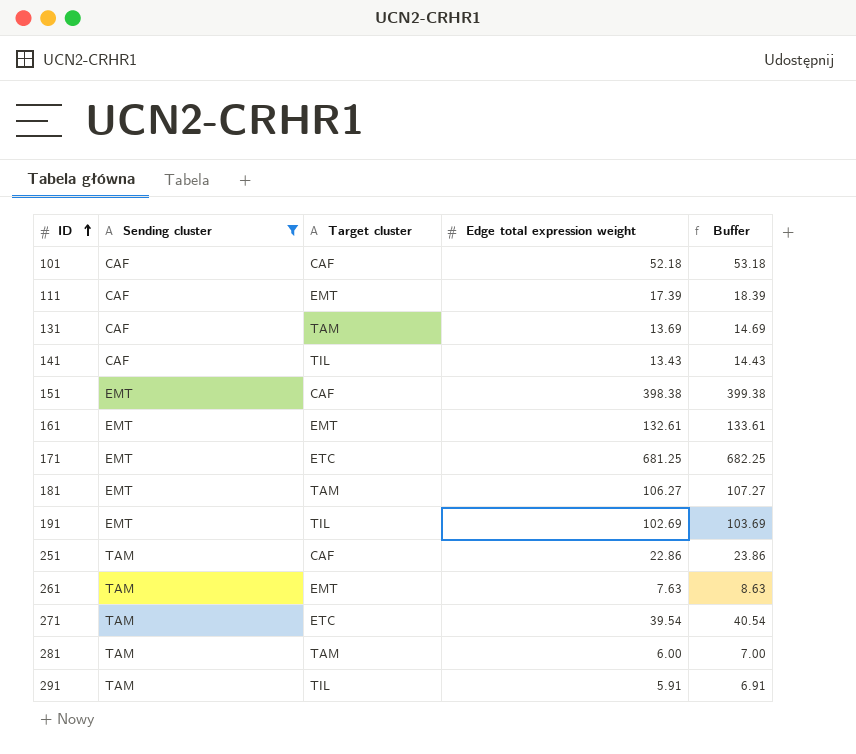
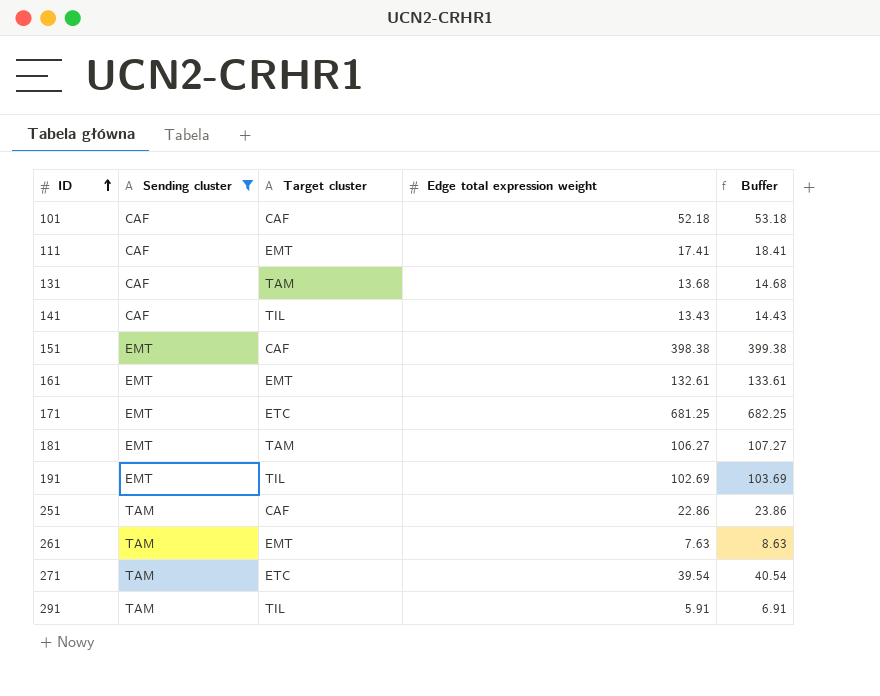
row 281: TAM | TAM | 6.00 | 7.00 -> none
111 | Edge total expression weight: 17.39 -> 17.41
111 | Buffer: 18.39 -> 18.41
131 | Edge total expression weight: 13.69 -> 13.68
131 | Buffer: 14.69 -> 14.68

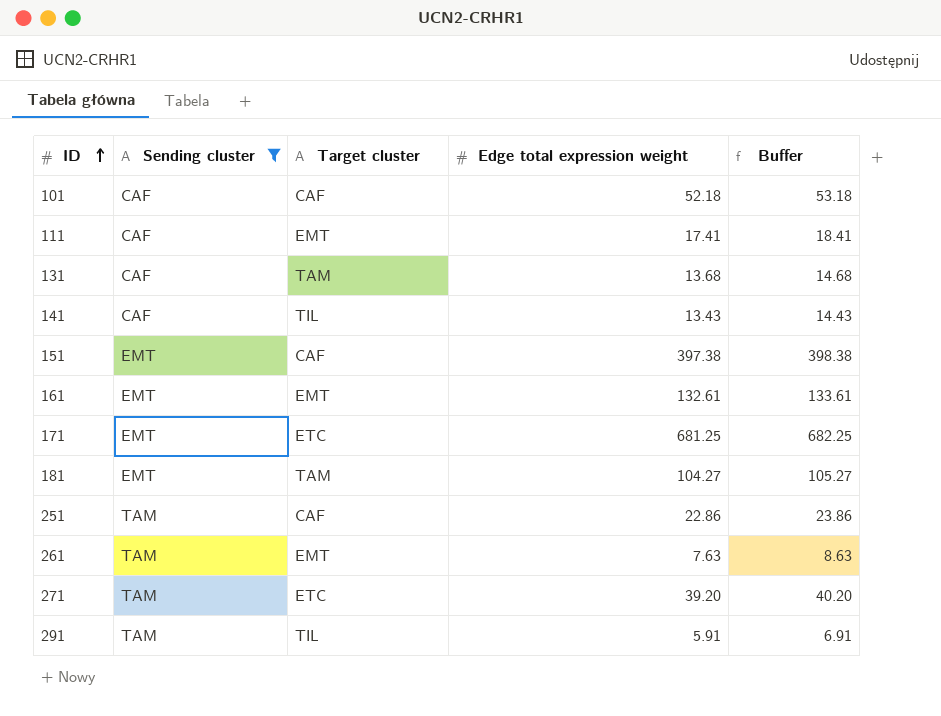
row 191: EMT | TIL | 102.69 | 103.69 -> none
151 | Edge total expression weight: 398.38 -> 397.38
151 | Buffer: 399.38 -> 398.38
181 | Edge total expression weight: 106.27 -> 104.27
181 | Buffer: 107.27 -> 105.27
271 | Edge total expression weight: 39.54 -> 39.20
271 | Buffer: 40.54 -> 40.20

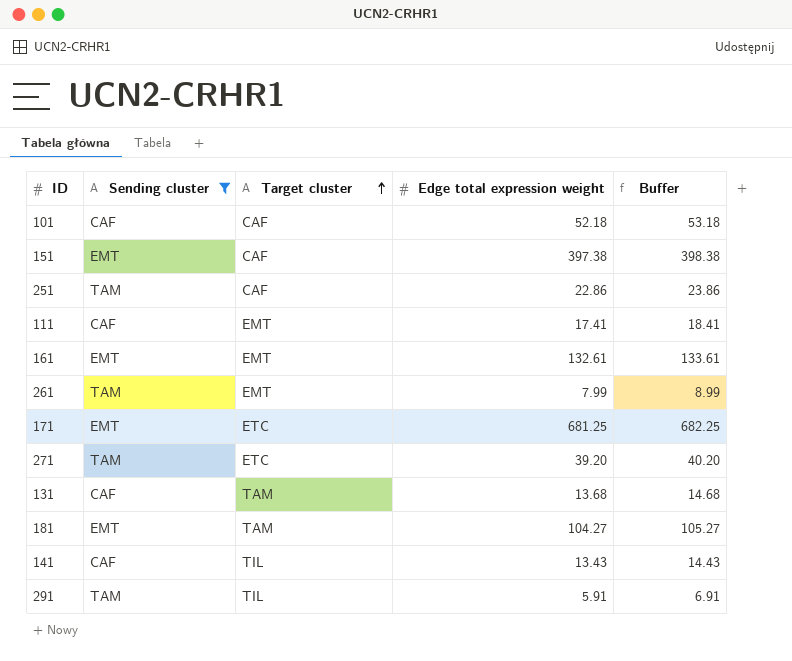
row order: ID ascending -> Target cluster ascending
261 | Edge total expression weight: 7.63 -> 7.99
261 | Buffer: 8.63 -> 8.99

